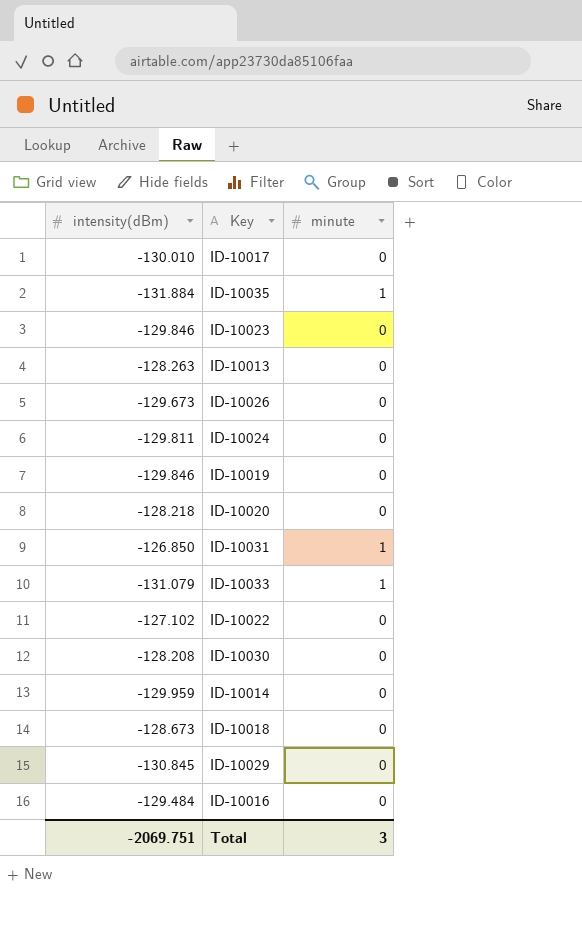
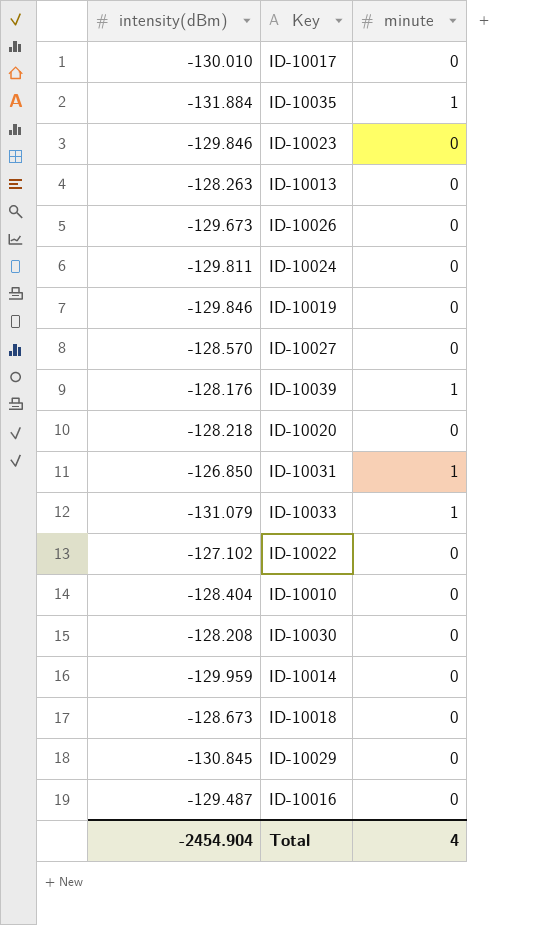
row ID-10027: none -> -128.570 | 0
row ID-10039: none -> -128.176 | 1
row ID-10010: none -> -128.404 | 0
ID-10016 | intensity(dBm): -129.484 -> -129.487
Total | intensity(dBm): -2069.751 -> -2454.904
Total | minute: 3 -> 4

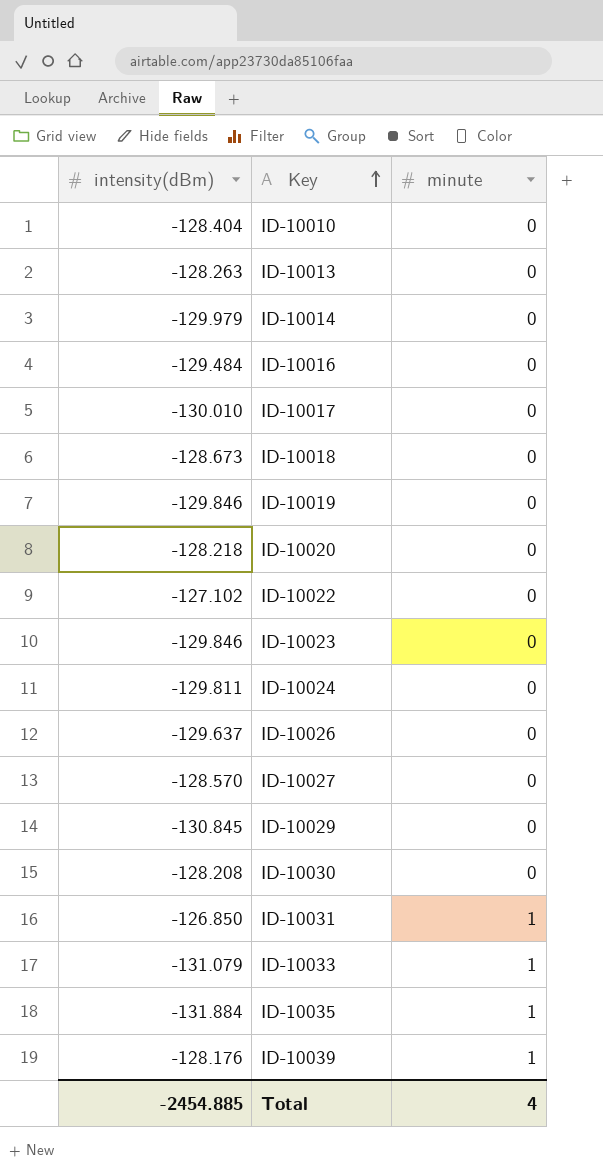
row order: none -> Key ascending
ID-10014 | intensity(dBm): -129.959 -> -129.979
ID-10016 | intensity(dBm): -129.487 -> -129.484
ID-10026 | intensity(dBm): -129.673 -> -129.637
Total | intensity(dBm): -2454.904 -> -2454.885

